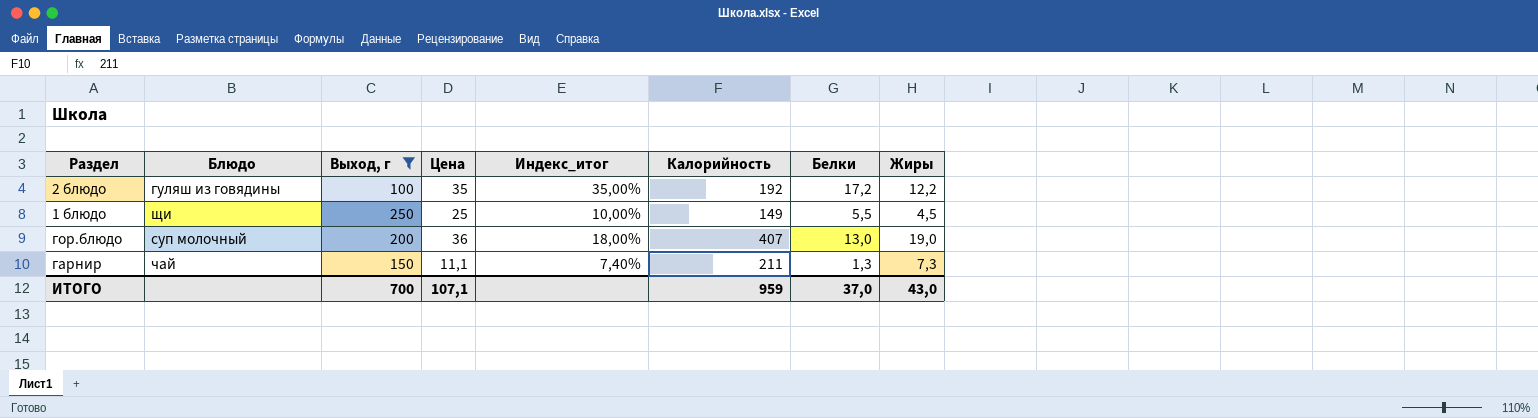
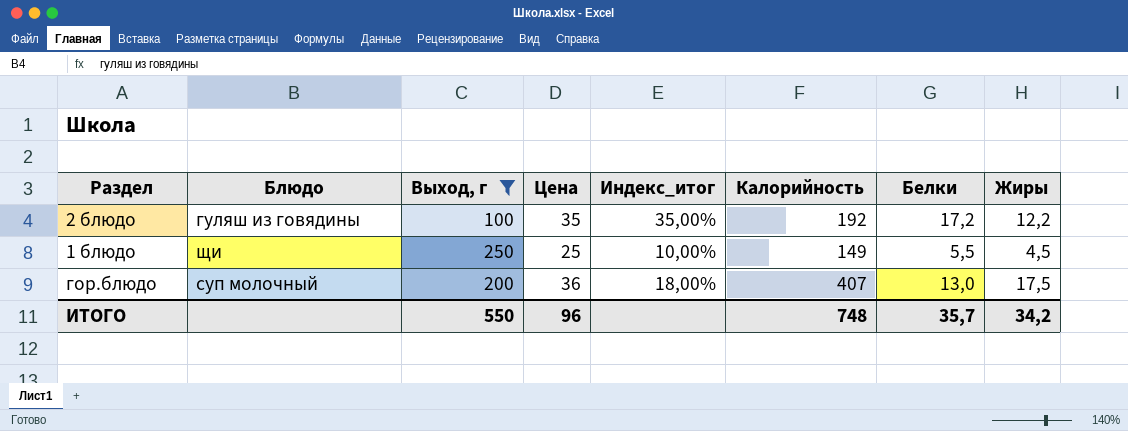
row гарнир: чай | 150 | 11,1 | 7,40% | 211 | 1,3 | 7,3 -> none
гор.блюдо | Жиры: 19,0 -> 17,5
ИТОГО | Выход, г: 700 -> 550
ИТОГО | Цена: 107,1 -> 96
ИТОГО | Калорийность: 959 -> 748
ИТОГО | Белки: 37,0 -> 35,7
ИТОГО | Жиры: 43,0 -> 34,2

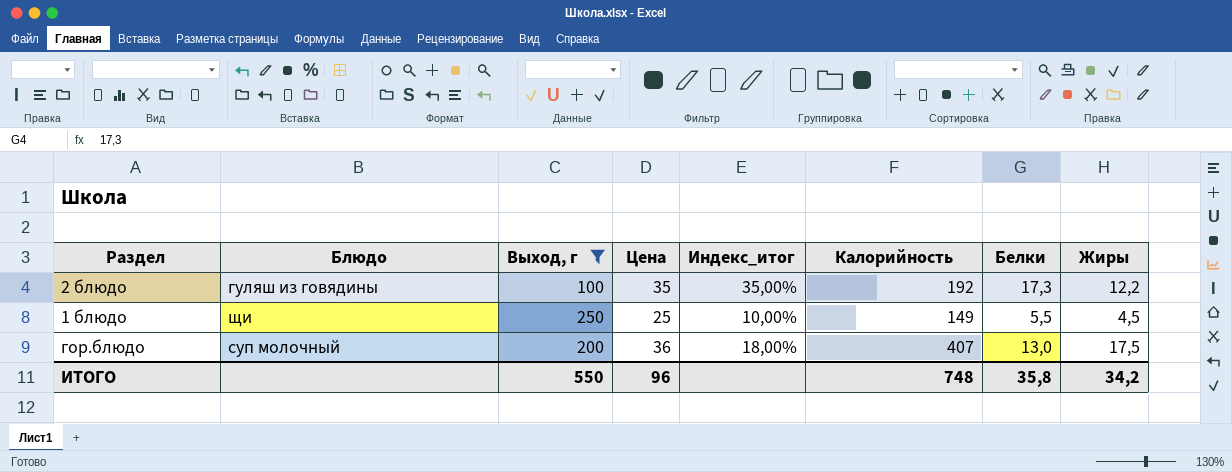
2 блюдо | Белки: 17,2 -> 17,3
ИТОГО | Белки: 35,7 -> 35,8

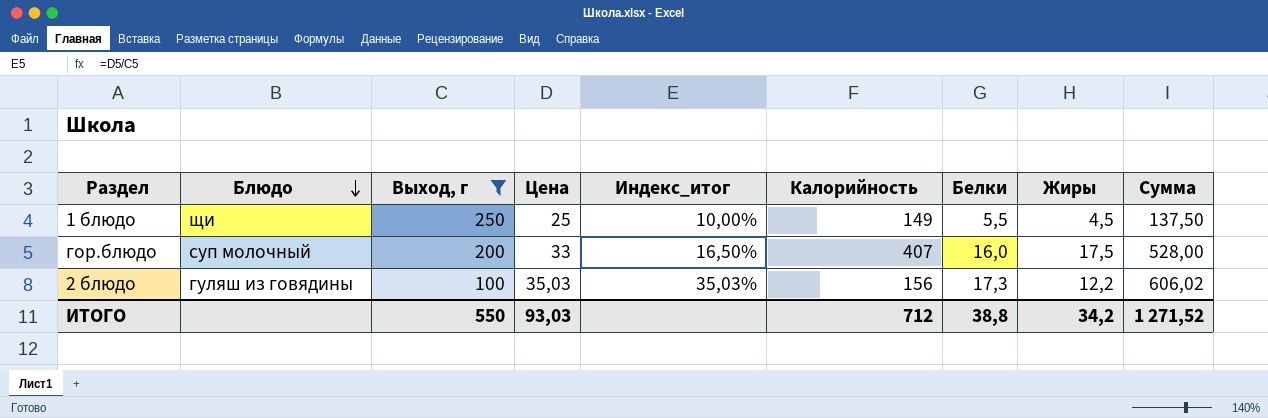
row order: none -> Блюдо descending
column Сумма | formula: none -> [Цена] * [Белки]
гор.блюдо | Цена: 36 -> 33
гор.блюдо | Индекс_итог: 18,00% -> 16,50%
гор.блюдо | Белки: 13,0 -> 16,0
2 блюдо | Цена: 35 -> 35,03
2 блюдо | Индекс_итог: 35,00% -> 35,03%
2 блюдо | Калорийность: 192 -> 156
ИТОГО | Цена: 96 -> 93,03
ИТОГО | Калорийность: 748 -> 712
ИТОГО | Белки: 35,8 -> 38,8

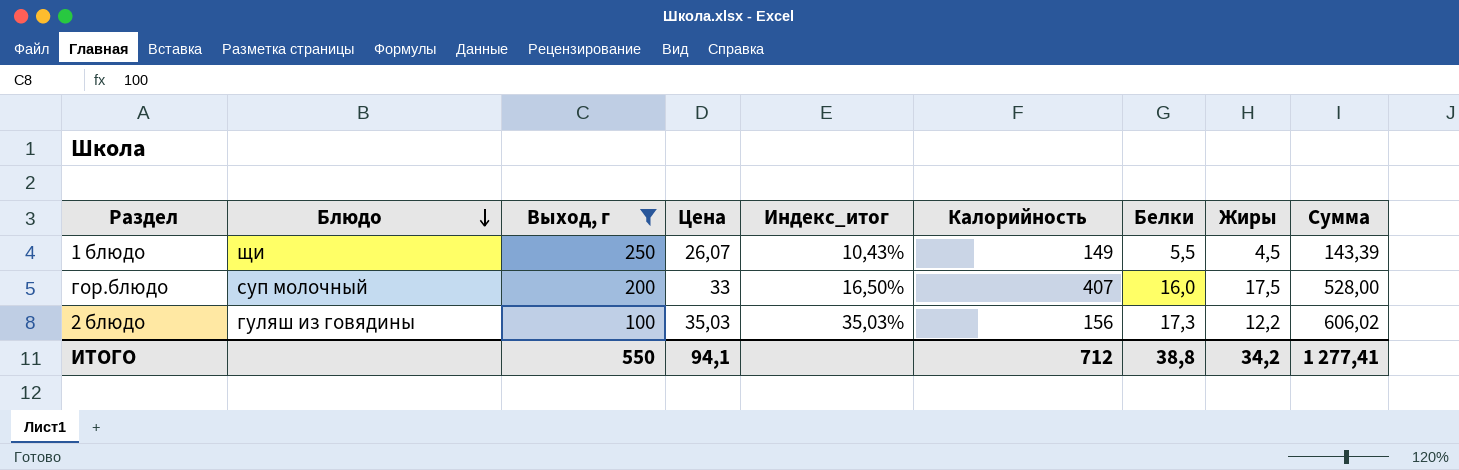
1 блюдо | Цена: 25 -> 26,07
1 блюдо | Индекс_итог: 10,00% -> 10,43%
1 блюдо | Сумма: 137,50 -> 143,39
ИТОГО | Цена: 93,03 -> 94,1
ИТОГО | Сумма: 1 271,52 -> 1 277,41

